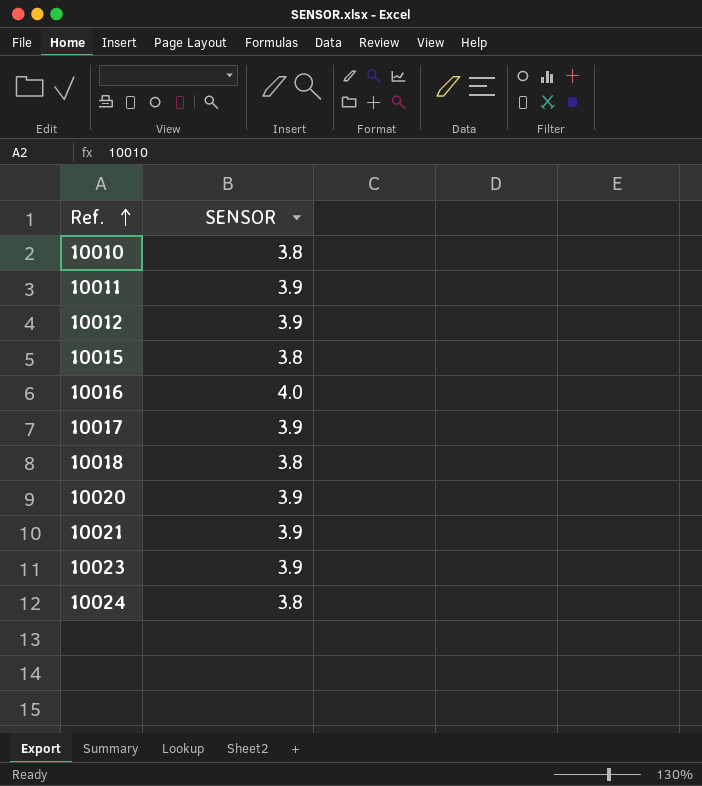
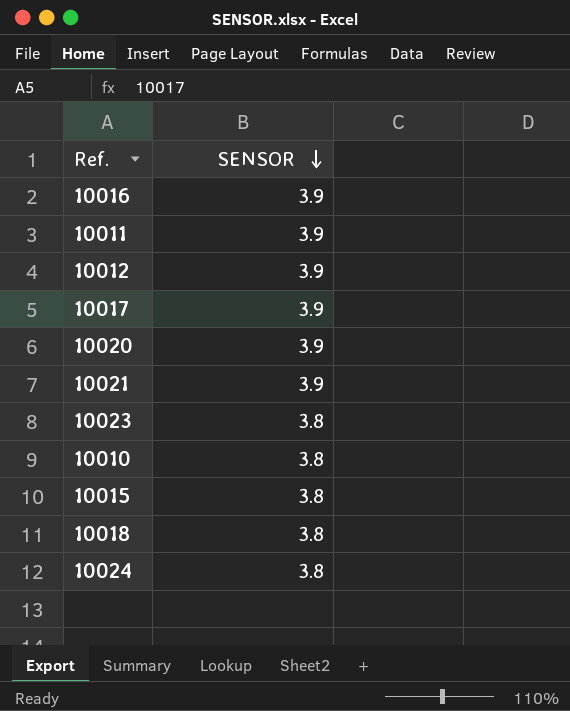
row order: Ref. ascending -> SENSOR descending
10016 | SENSOR: 4.0 -> 3.9
10023 | SENSOR: 3.9 -> 3.8

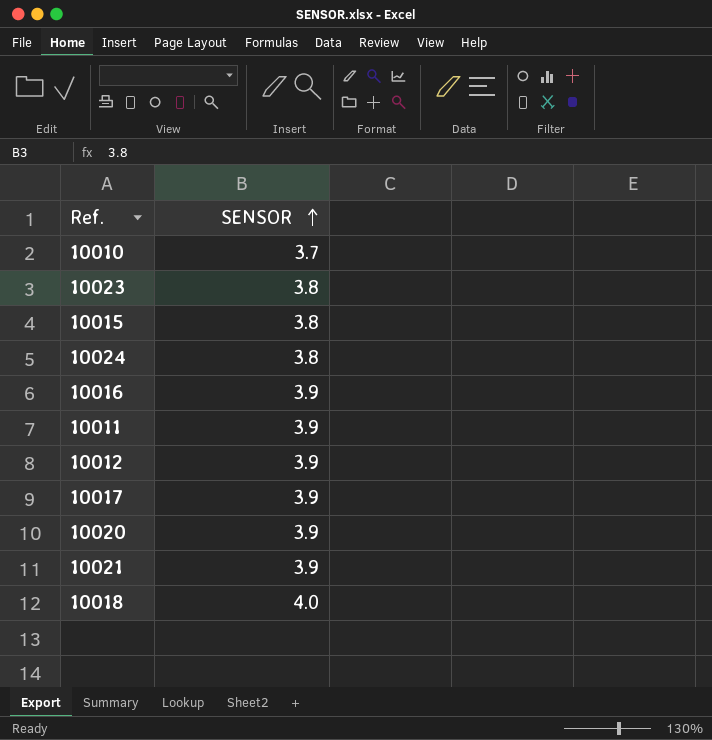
row order: SENSOR descending -> SENSOR ascending
10010 | SENSOR: 3.8 -> 3.7
10018 | SENSOR: 3.8 -> 4.0

